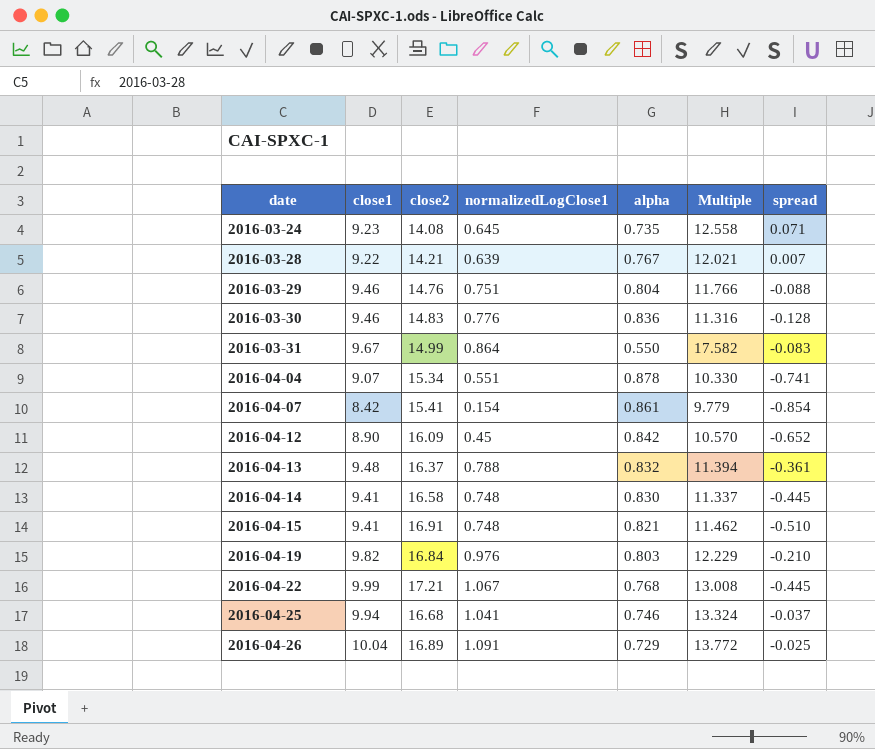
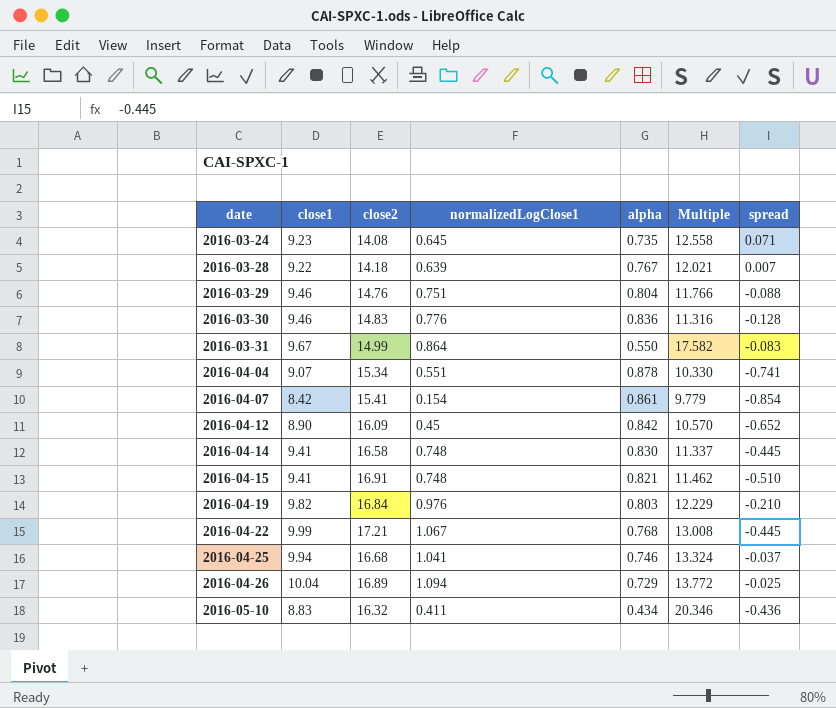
row 2016-04-13: 9.48 | 16.37 | 0.788 | 0.832 | 11.394 | -0.361 -> none
2016-03-28 | close2: 14.21 -> 14.18
2016-04-26 | normalizedLogClose1: 1.091 -> 1.094
row 2016-05-10: none -> 8.83 | 16.32 | 0.411 | 0.434 | 20.346 | -0.436

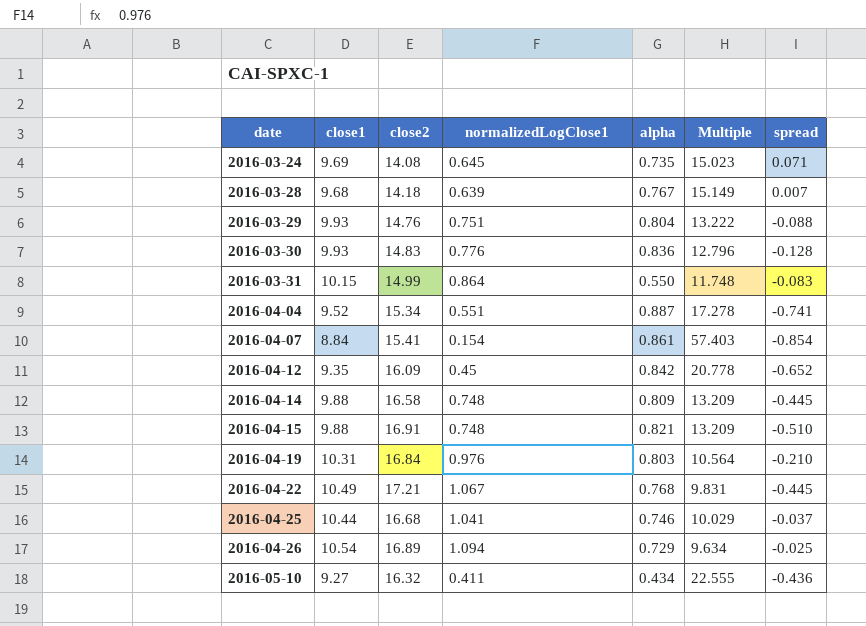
column Multiple | formula: [close1] / [alpha] -> [close1] / [normalizedLogClose1]
2016-03-24 | close1: 9.23 -> 9.69
2016-03-28 | close1: 9.22 -> 9.68
2016-03-29 | close1: 9.46 -> 9.93
2016-03-30 | close1: 9.46 -> 9.93
2016-03-31 | close1: 9.67 -> 10.15
2016-04-04 | close1: 9.07 -> 9.52
2016-04-04 | alpha: 0.878 -> 0.887
2016-04-07 | close1: 8.42 -> 8.84
2016-04-12 | close1: 8.90 -> 9.35
2016-04-14 | close1: 9.41 -> 9.88
2016-04-14 | alpha: 0.830 -> 0.809
2016-04-15 | close1: 9.41 -> 9.88
2016-04-19 | close1: 9.82 -> 10.31
2016-04-22 | close1: 9.99 -> 10.49
2016-04-25 | close1: 9.94 -> 10.44
2016-04-26 | close1: 10.04 -> 10.54
2016-05-10 | close1: 8.83 -> 9.27

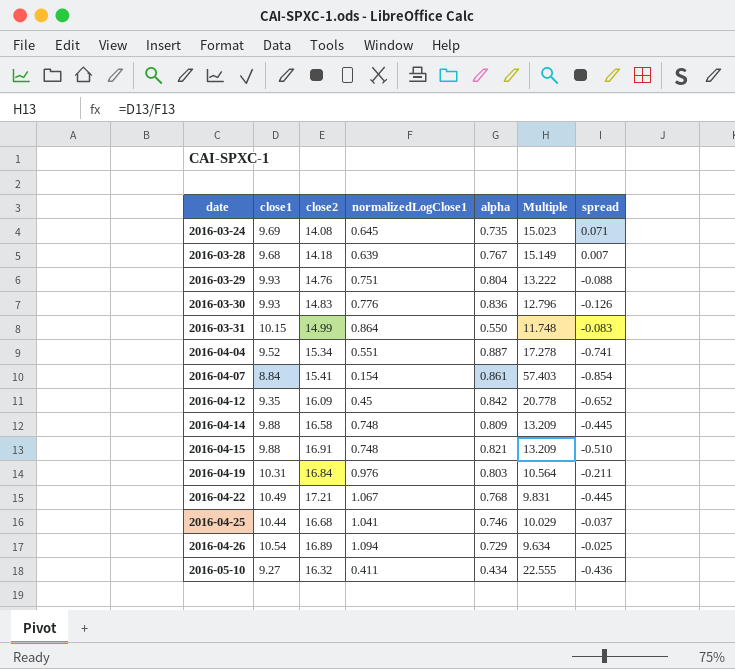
2016-03-30 | spread: -0.128 -> -0.126
2016-04-19 | spread: -0.210 -> -0.211

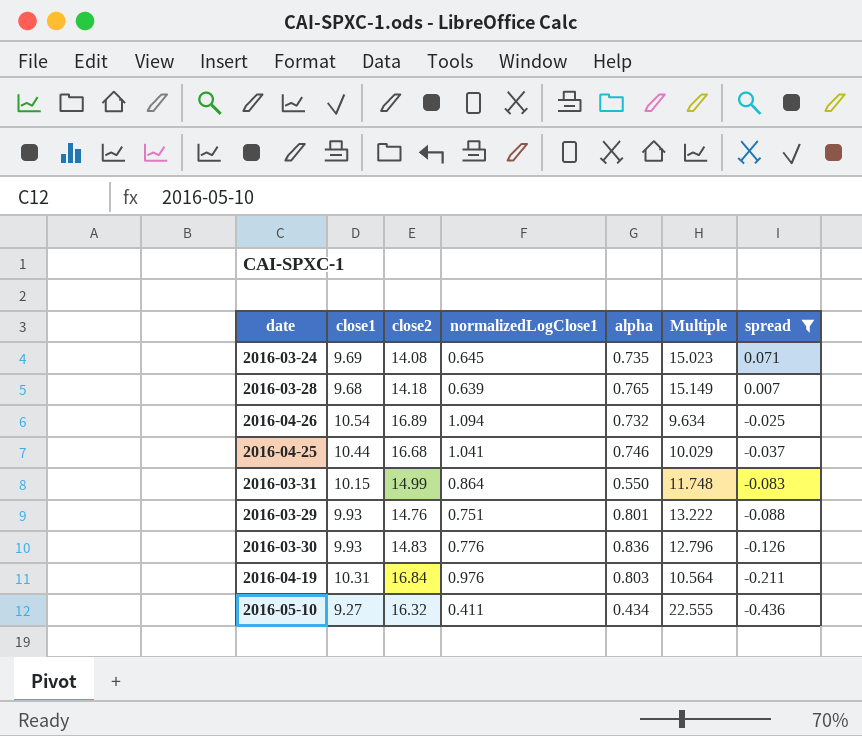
filter: none -> spread >= -0.436
row order: date ascending -> spread descending
2016-03-28 | alpha: 0.767 -> 0.765
2016-04-26 | alpha: 0.729 -> 0.732
2016-03-29 | alpha: 0.804 -> 0.801

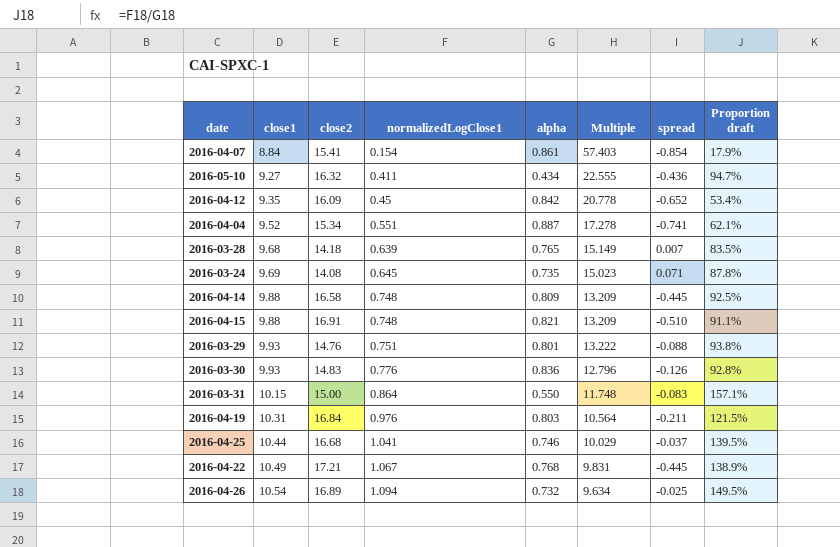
filter: spread >= -0.436 -> none
row order: spread descending -> close1 ascending
column Proportion draft | formula: none -> [normalizedLogClose1] / [alpha]
2016-03-31 | close2: 14.99 -> 15.00

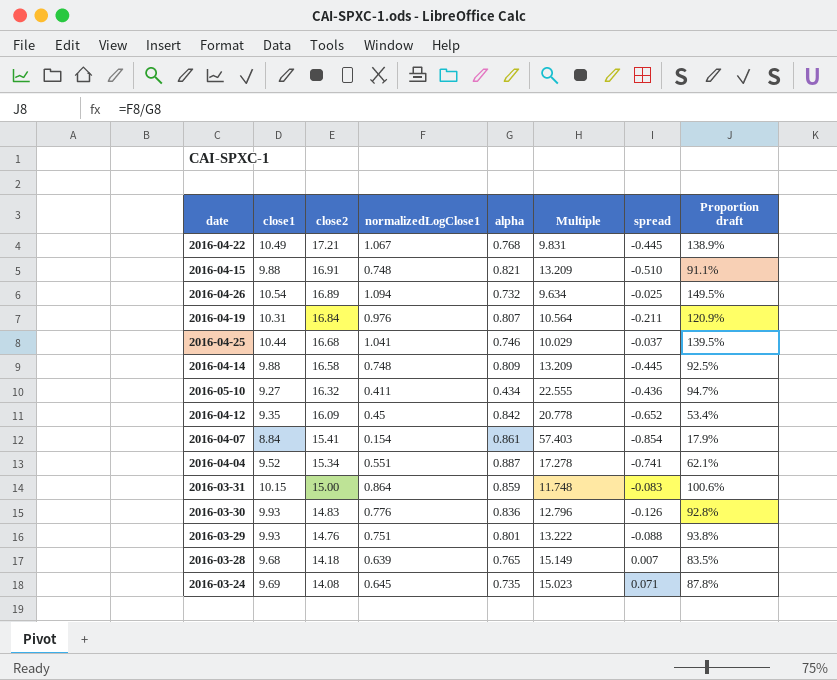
row order: close1 ascending -> close2 descending
2016-04-19 | alpha: 0.803 -> 0.807
2016-04-19 | Proportion draft: 121.5% -> 120.9%
2016-03-31 | alpha: 0.550 -> 0.859
2016-03-31 | Proportion draft: 157.1% -> 100.6%

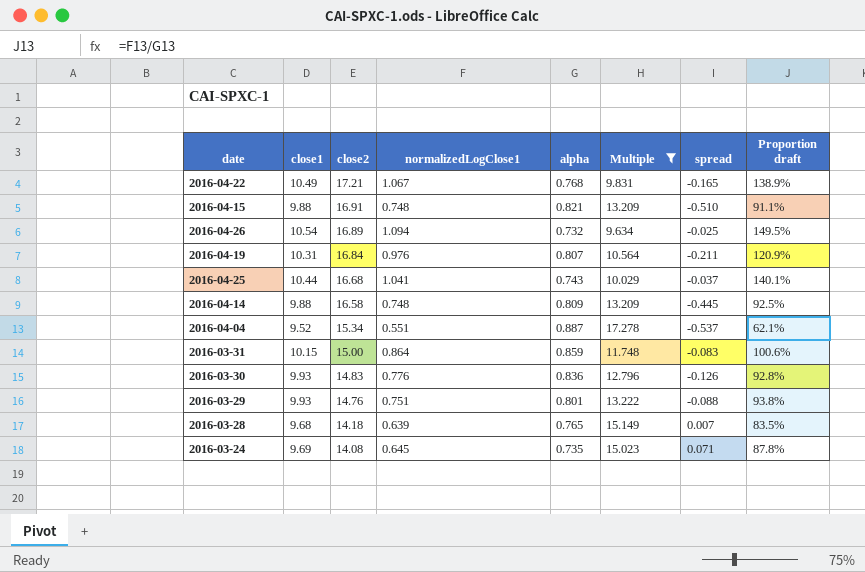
filter: none -> Multiple <= 17.278
2016-04-22 | spread: -0.445 -> -0.165
2016-04-25 | alpha: 0.746 -> 0.743
2016-04-25 | Proportion draft: 139.5% -> 140.1%
2016-04-04 | spread: -0.741 -> -0.537

